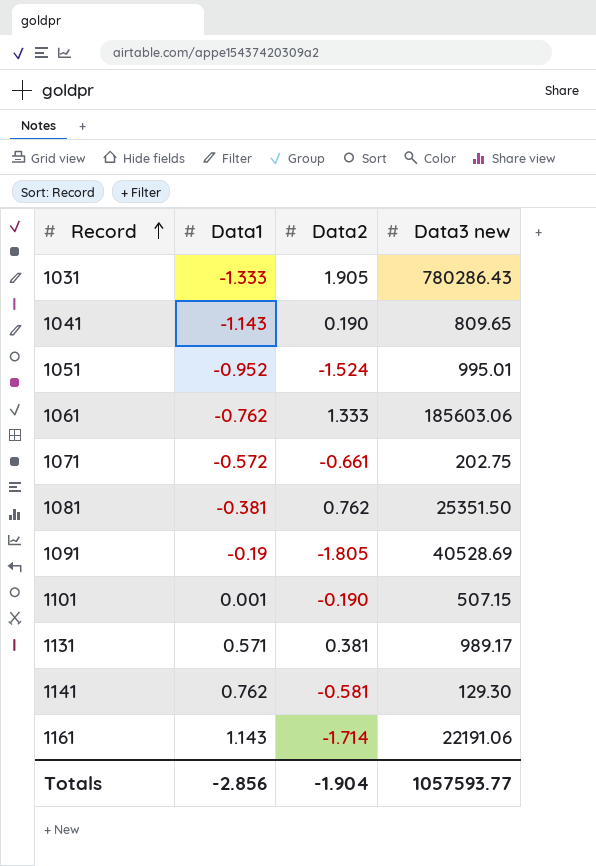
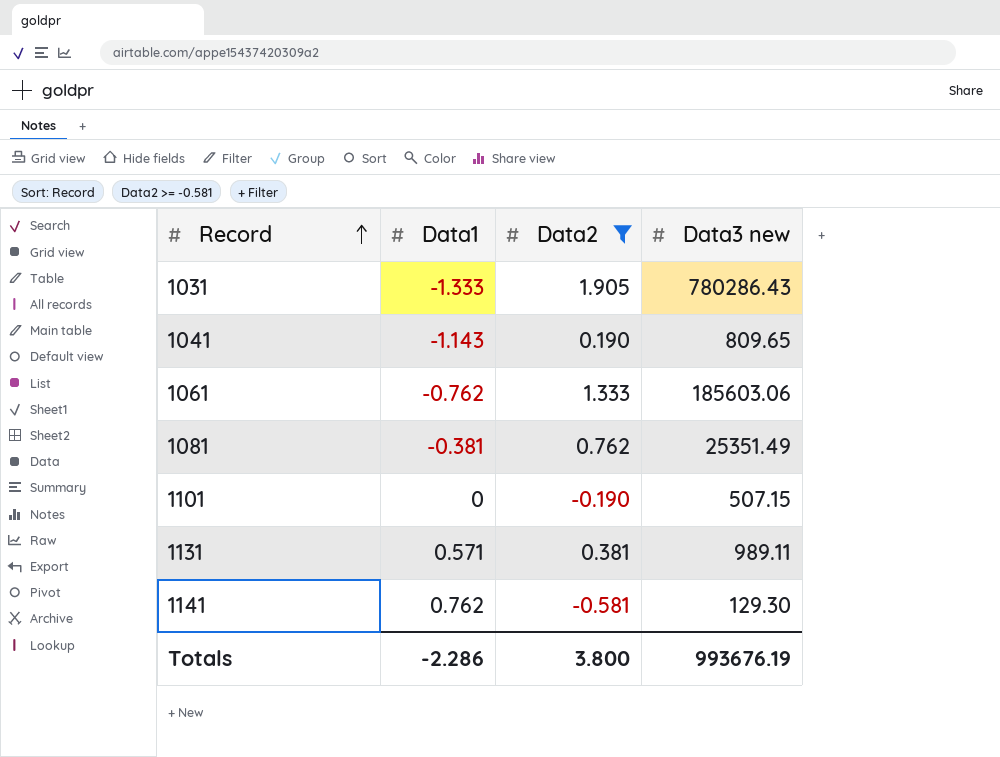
filter: none -> Data2 >= -0.581
1081 | Data3 new: 25351.50 -> 25351.49
1101 | Data1: 0.001 -> 0
1131 | Data3 new: 989.17 -> 989.11
Totals | Data1: -2.856 -> -2.286
Totals | Data2: -1.904 -> 3.800
Totals | Data3 new: 1057593.77 -> 993676.19

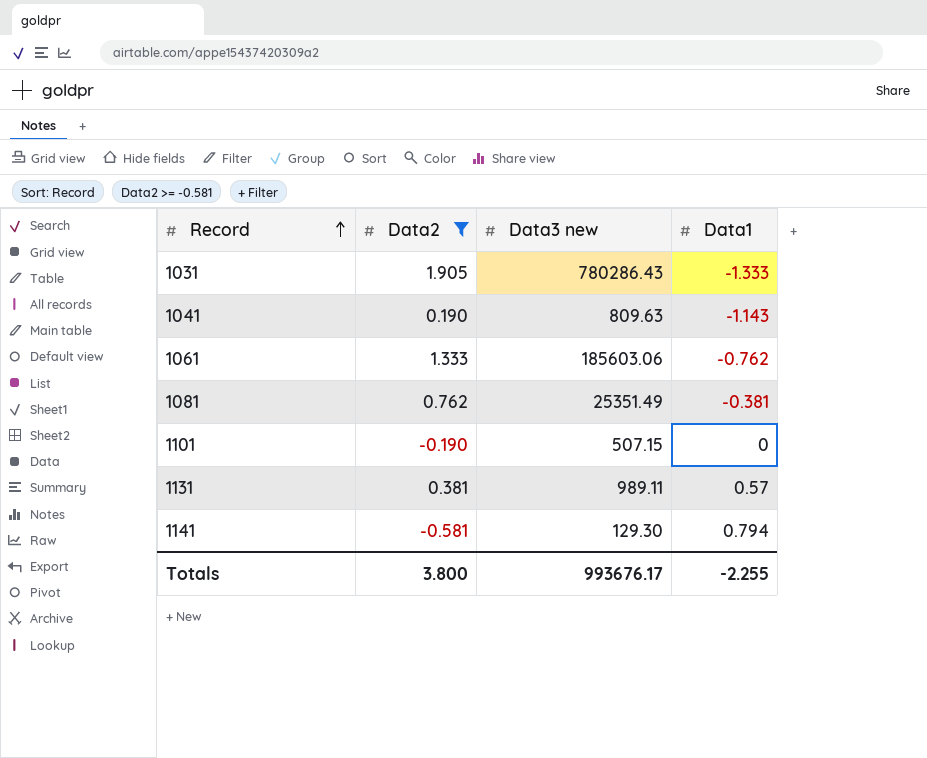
column Data1 | position: 2 -> 4
1041 | Data3 new: 809.65 -> 809.63
1131 | Data1: 0.571 -> 0.57
1141 | Data1: 0.762 -> 0.794
Totals | Data3 new: 993676.19 -> 993676.17
Totals | Data1: -2.286 -> -2.255

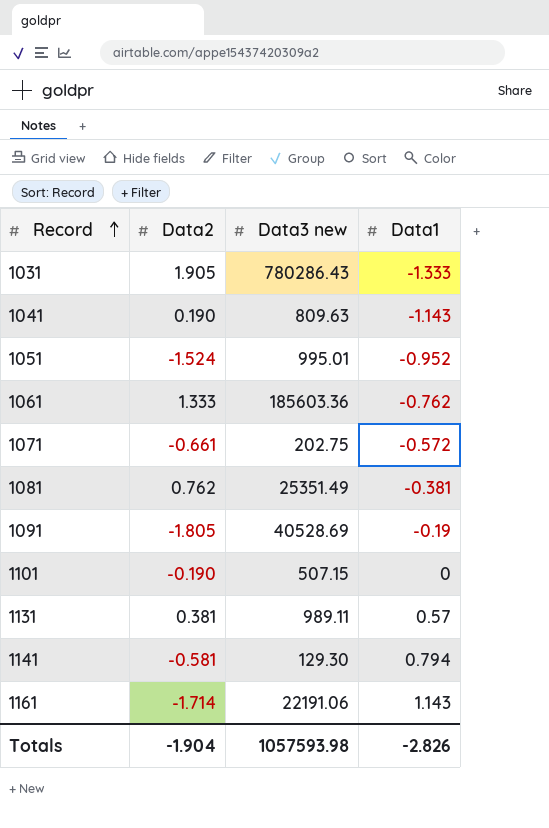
filter: Data2 >= -0.581 -> none
1061 | Data3 new: 185603.06 -> 185603.36
Totals | Data2: 3.800 -> -1.904
Totals | Data3 new: 993676.17 -> 1057593.98
Totals | Data1: -2.255 -> -2.826

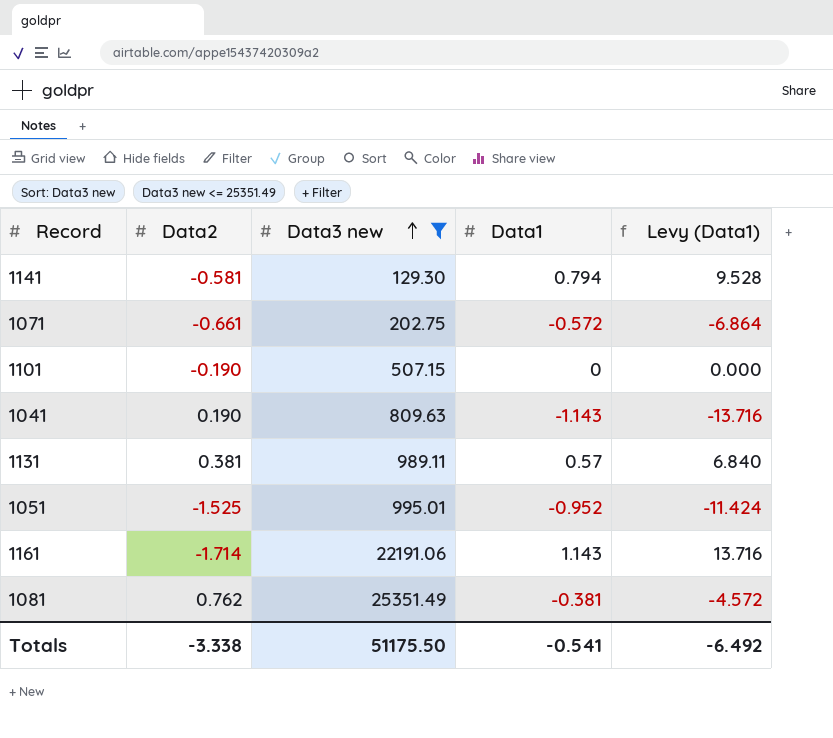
filter: none -> Data3 new <= 25351.49
row order: Record ascending -> Data3 new ascending
column Levy (Data1) | formula: none -> [Data1] * 12
1051 | Data2: -1.524 -> -1.525
Totals | Data2: -1.904 -> -3.338
Totals | Data3 new: 1057593.98 -> 51175.50
Totals | Data1: -2.826 -> -0.541

